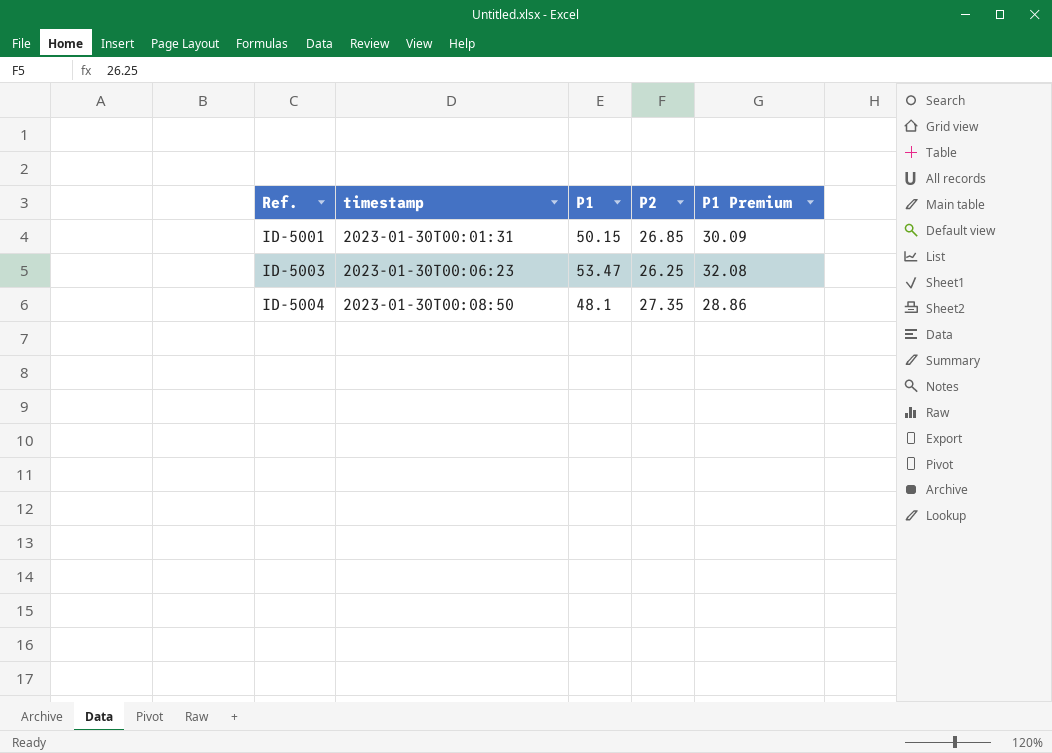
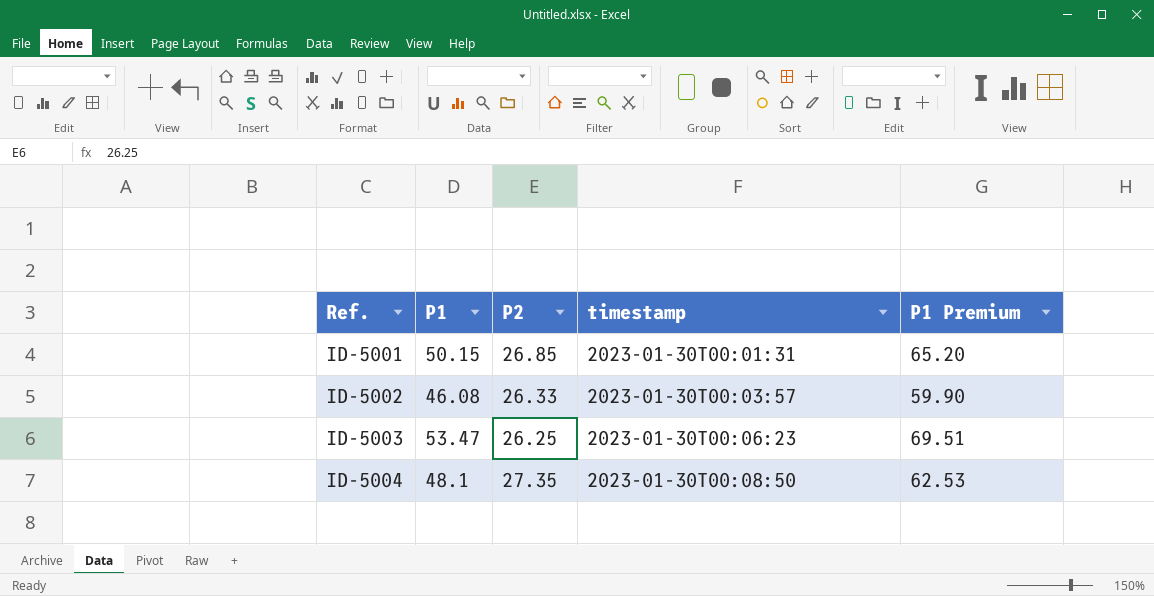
column timestamp | position: 2 -> 4
column P1 Premium | formula: [P1] * 0.6 -> [P1] * 1.3
row ID-5002: none -> 46.08 | 26.33 | 2023-01-30T00:03:57 | 59.90

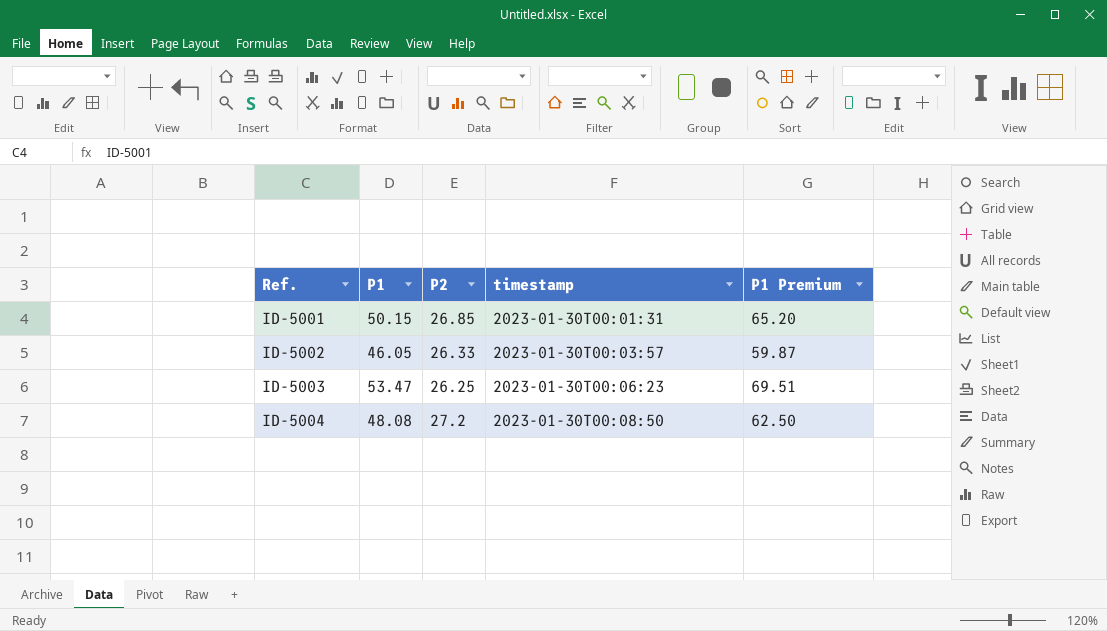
ID-5002 | P1: 46.08 -> 46.05
ID-5002 | P1 Premium: 59.90 -> 59.87
ID-5004 | P1: 48.1 -> 48.08
ID-5004 | P2: 27.35 -> 27.2
ID-5004 | P1 Premium: 62.53 -> 62.50

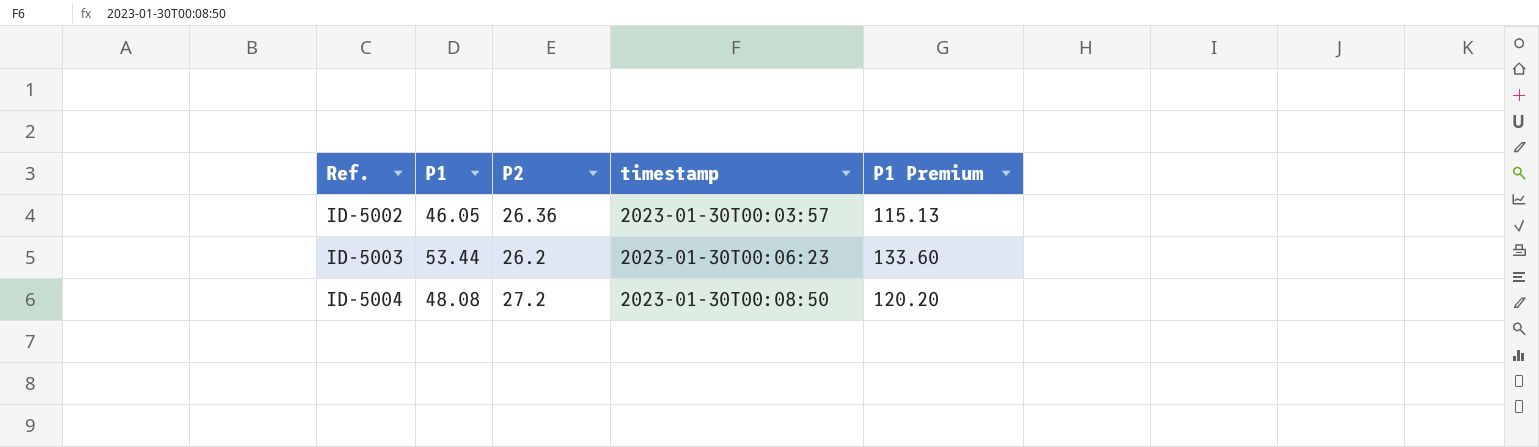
column P1 Premium | formula: [P1] * 1.3 -> [P1] * 2.5
row ID-5001: 50.15 | 26.85 | 2023-01-30T00:01:31 | 65.20 -> none
ID-5002 | P2: 26.33 -> 26.36
ID-5003 | P1: 53.47 -> 53.44
ID-5003 | P2: 26.25 -> 26.2

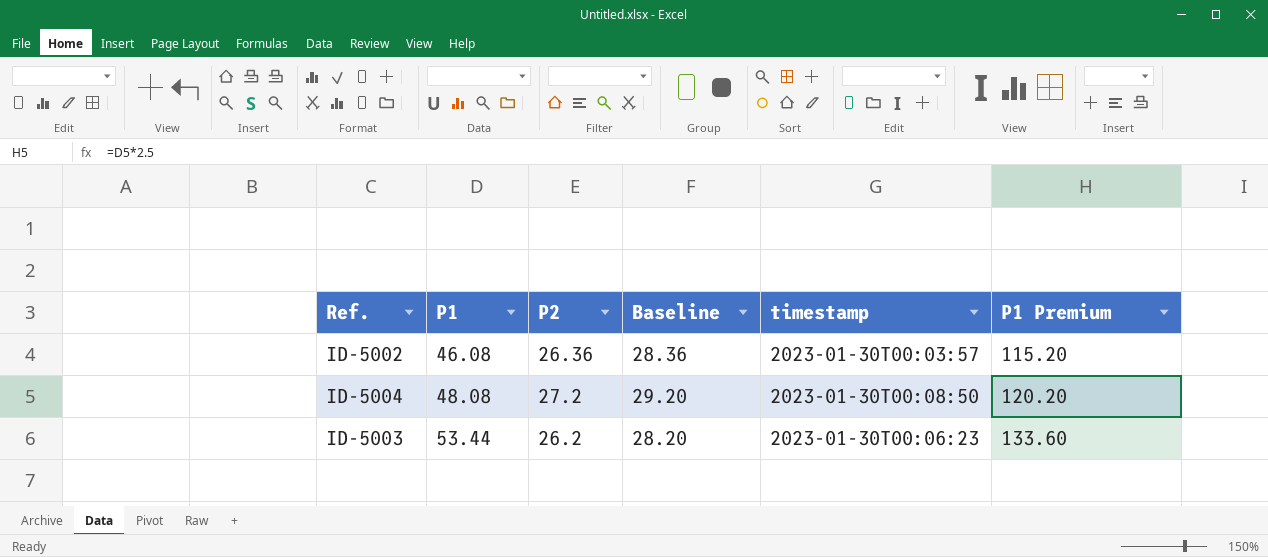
row order: Ref. ascending -> P1 ascending
column Baseline | formula: none -> [P2] + 2
ID-5002 | P1: 46.05 -> 46.08
ID-5002 | P1 Premium: 115.13 -> 115.20

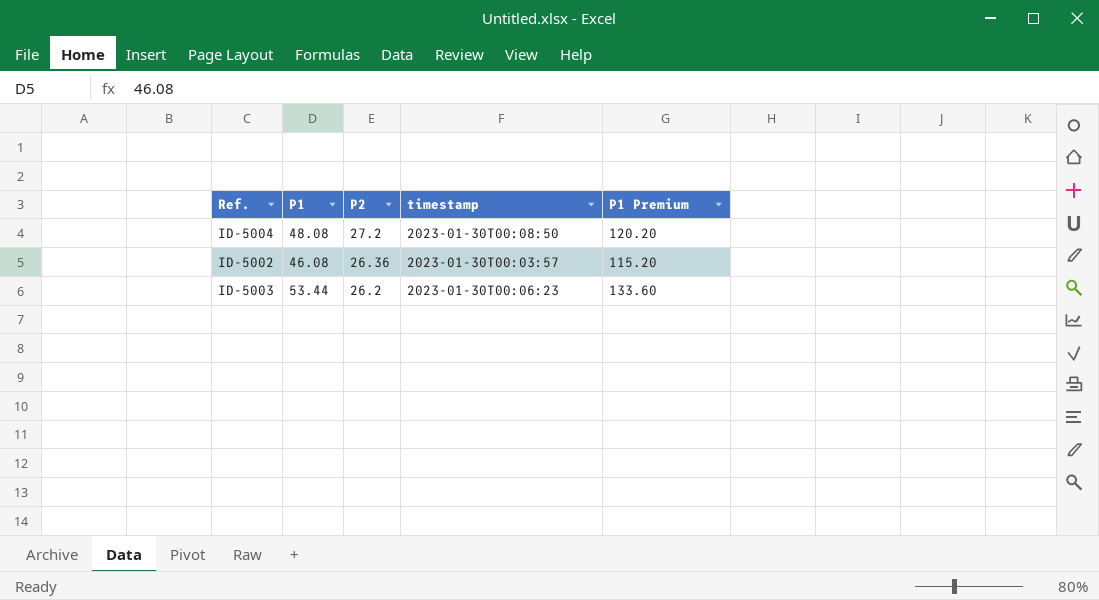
row order: P1 ascending -> P2 descending
column Baseline | formula: [P2] + 2 -> none

